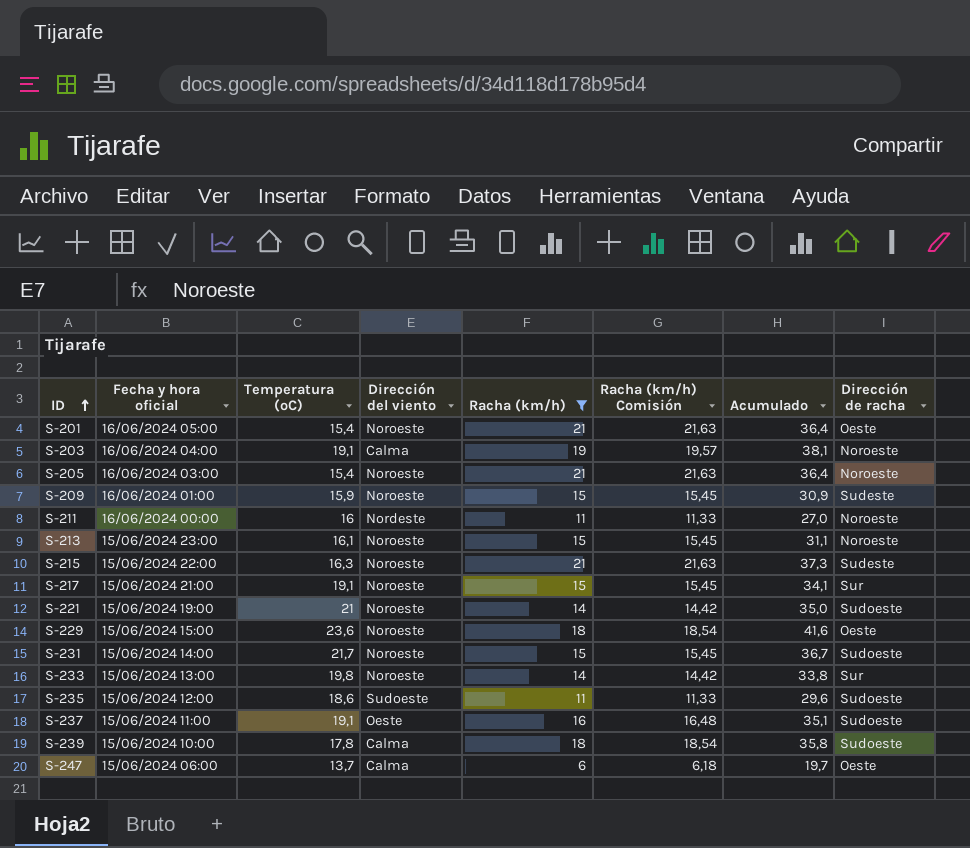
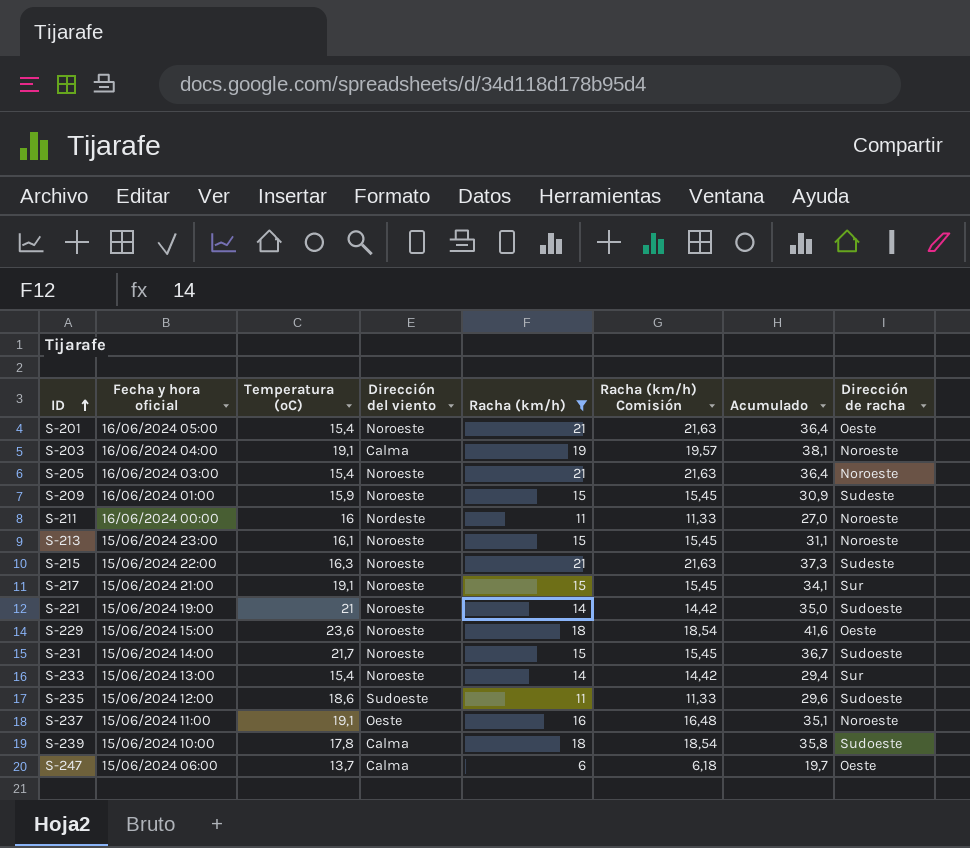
S-233 | Temperatura (ºC): 19,8 -> 15,4
S-233 | Acumulado: 33,8 -> 29,4
S-237 | Dirección de racha: Sudoeste -> Noroeste

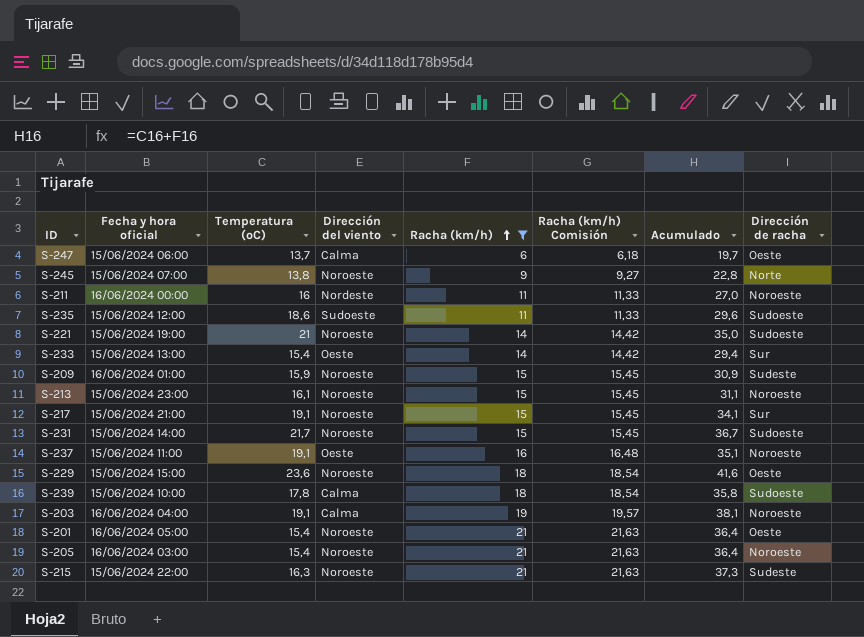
row order: ID ascending -> Racha (km/h) ascending
row S-245: none -> 15/06/2024 07:00 | 13,8 | Noroeste | 9 | 9,27 | 22,8 | Norte
S-233 | Dirección del viento: Noroeste -> Oeste

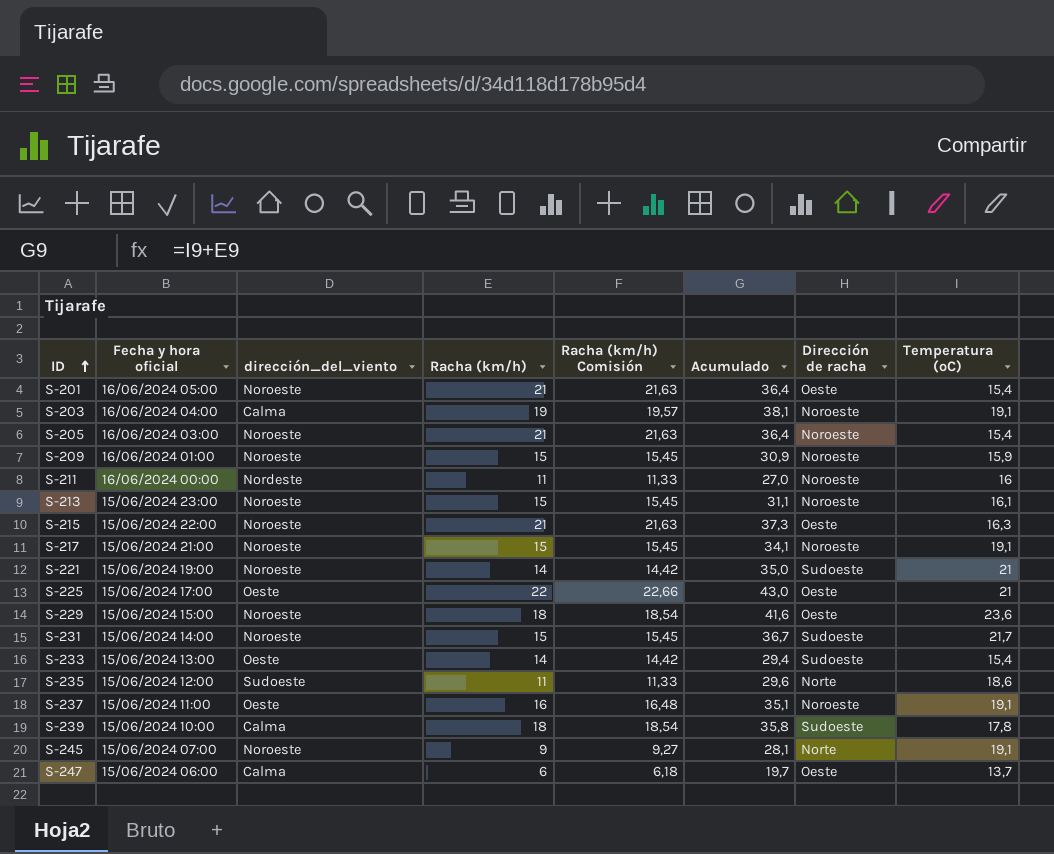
filter: Racha (km/h) != 22 -> none
row order: Racha (km/h) ascending -> ID ascending
column name: Dirección del viento -> dirección_del_viento
column Temperatura (ºC) | position: 3 -> 8
S-209 | Dirección de racha: Sudeste -> Noroeste
S-215 | Dirección de racha: Sudeste -> Oeste
S-217 | Dirección de racha: Sur -> Noroeste
S-233 | Dirección de racha: Sur -> Sudoeste
S-235 | Dirección de racha: Sudoeste -> Norte
S-245 | Acumulado: 22,8 -> 28,1
S-245 | Temperatura (ºC): 13,8 -> 19,1

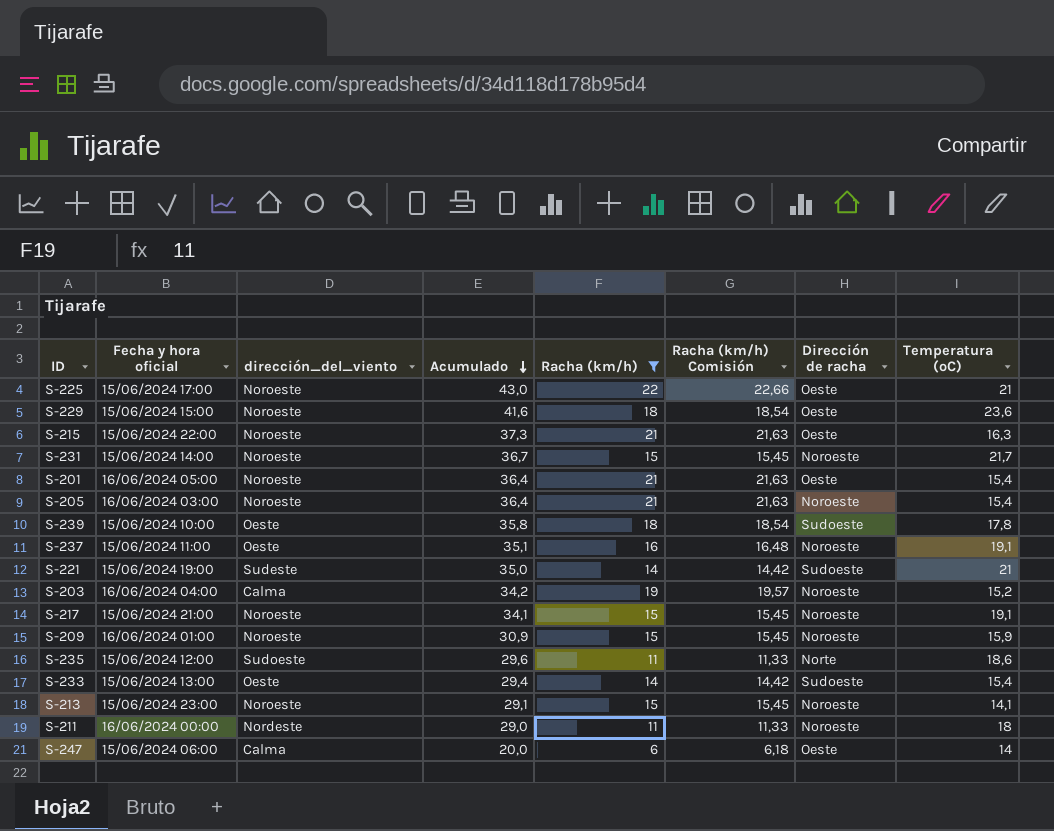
filter: none -> Racha (km/h) != 9
row order: ID ascending -> Acumulado descending
column Acumulado | position: 6 -> 4
S-225 | dirección_del_viento: Oeste -> Noroeste
S-231 | Dirección de racha: Sudoeste -> Noroeste
S-239 | dirección_del_viento: Calma -> Oeste
S-221 | dirección_del_viento: Noroeste -> Sudeste
S-203 | Acumulado: 38,1 -> 34,2
S-203 | Temperatura (ºC): 19,1 -> 15,2
S-213 | Acumulado: 31,1 -> 29,1
S-213 | Temperatura (ºC): 16,1 -> 14,1
S-211 | Acumulado: 27,0 -> 29,0
S-211 | Temperatura (ºC): 16 -> 18
S-247 | Acumulado: 19,7 -> 20,0
S-247 | Temperatura (ºC): 13,7 -> 14

